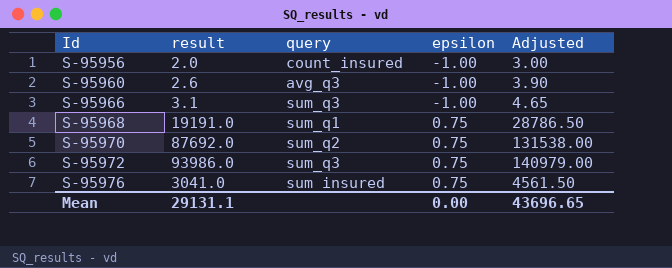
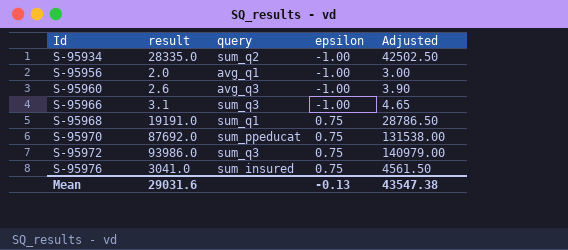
row S-95934: none -> 28335.0 | sum_q2 | -1.00 | 42502.50
S-95956 | query: count_insured -> avg_q1
S-95970 | query: sum_q2 -> sum_ppeducat
Mean | result: 29131.1 -> 29031.6
Mean | epsilon: 0.00 -> -0.13
Mean | Adjusted: 43696.65 -> 43547.38

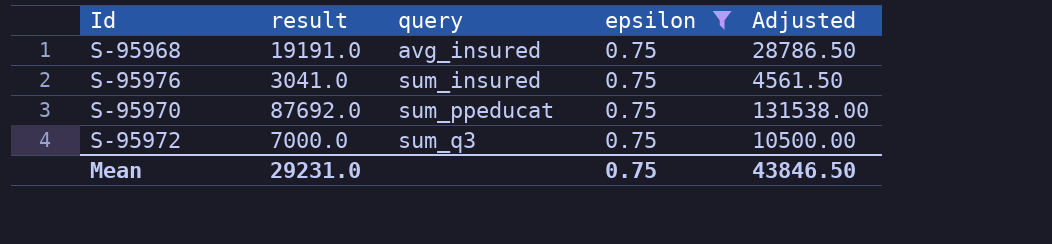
filter: none -> epsilon = 0.75
row order: Id ascending -> query ascending
S-95968 | query: sum_q1 -> avg_insured
S-95972 | result: 93986.0 -> 7000.0
S-95972 | Adjusted: 140979.00 -> 10500.00
Mean | result: 29031.6 -> 29231.0
Mean | epsilon: -0.13 -> 0.75
Mean | Adjusted: 43547.38 -> 43846.50

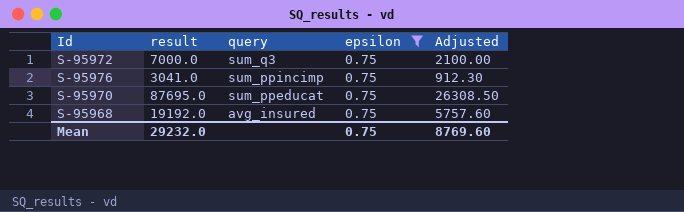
row order: query ascending -> query descending
column Adjusted | formula: [result] * 1.5 -> [result] * 0.3
S-95976 | query: sum_insured -> sum_ppincimp
S-95970 | result: 87692.0 -> 87695.0
S-95968 | result: 19191.0 -> 19192.0
Mean | result: 29231.0 -> 29232.0
Mean | Adjusted: 43846.50 -> 8769.60

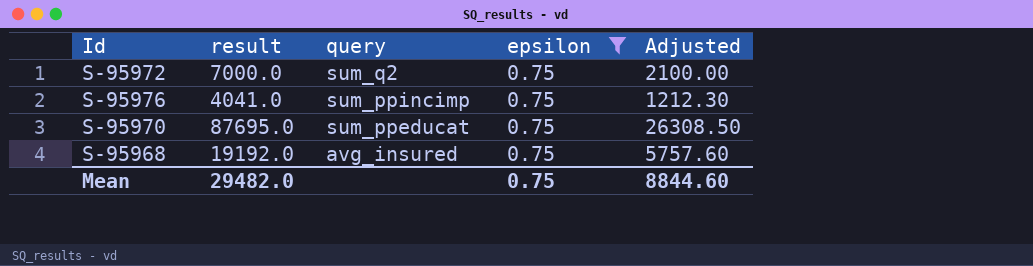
S-95972 | query: sum_q3 -> sum_q2
S-95976 | result: 3041.0 -> 4041.0
S-95976 | Adjusted: 912.30 -> 1212.30
Mean | result: 29232.0 -> 29482.0
Mean | Adjusted: 8769.60 -> 8844.60

